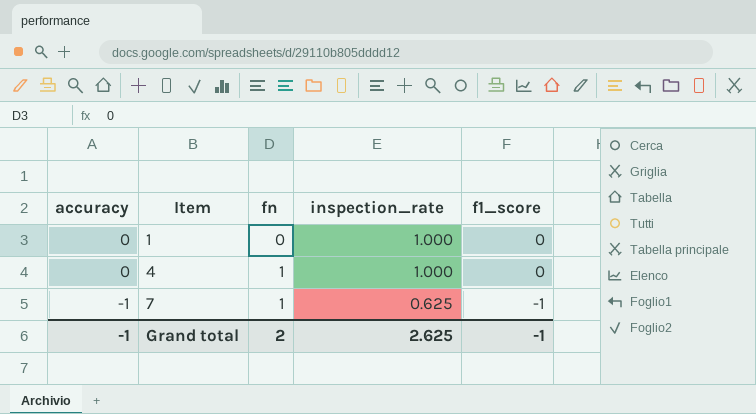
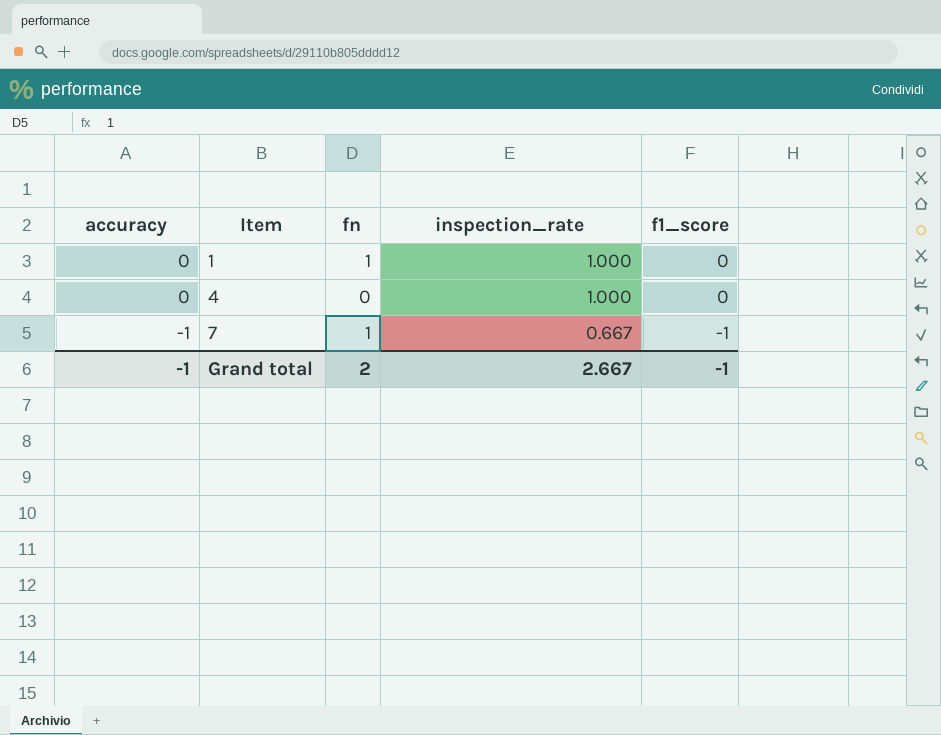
1 | fn: 0 -> 1
4 | fn: 1 -> 0
7 | inspection_rate: 0.625 -> 0.667
Grand total | inspection_rate: 2.625 -> 2.667

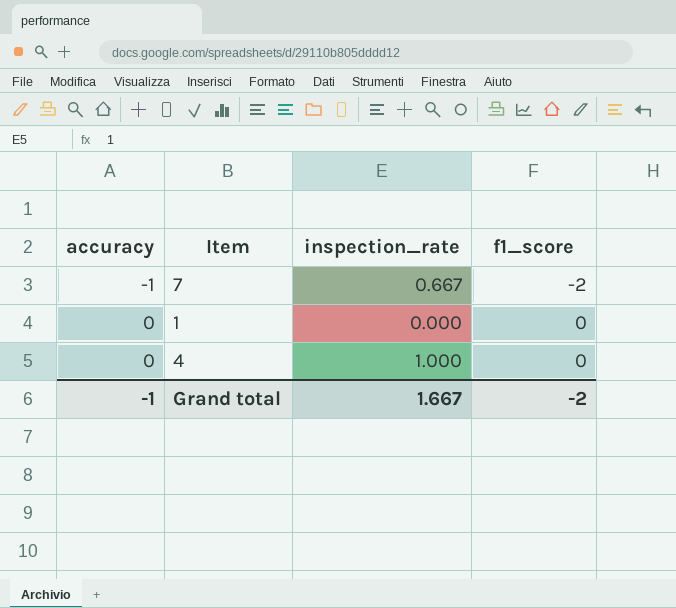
row order: accuracy descending -> accuracy ascending
column fn | position: 3 -> none
7 | f1_score: -1 -> -2
1 | inspection_rate: 1.000 -> 0.000
Grand total | inspection_rate: 2.667 -> 1.667
Grand total | f1_score: -1 -> -2

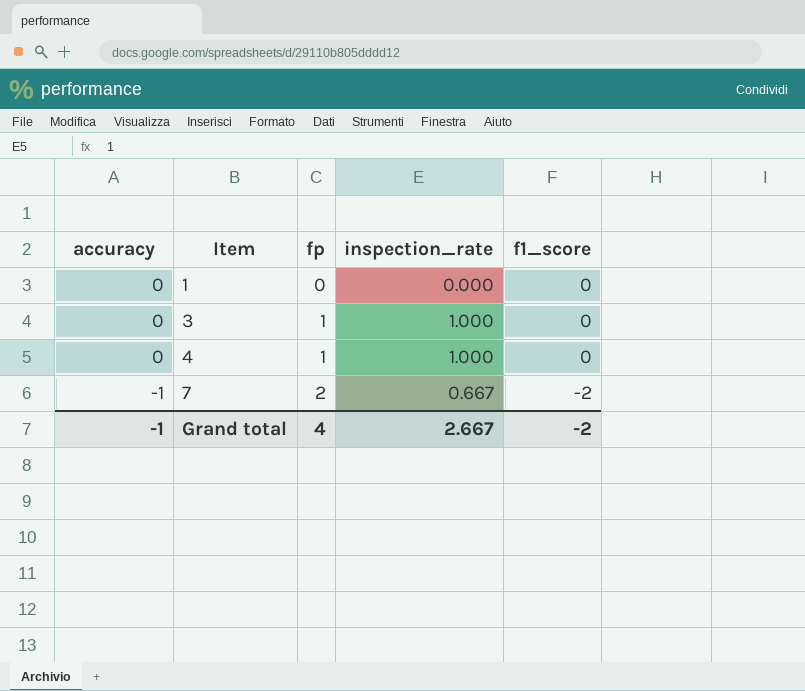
row order: accuracy ascending -> accuracy descending
column fp | formula: none -> [inspection_rate] - [accuracy]
row 3: none -> 0 | 1 | 1.000 | 0
Grand total | inspection_rate: 1.667 -> 2.667

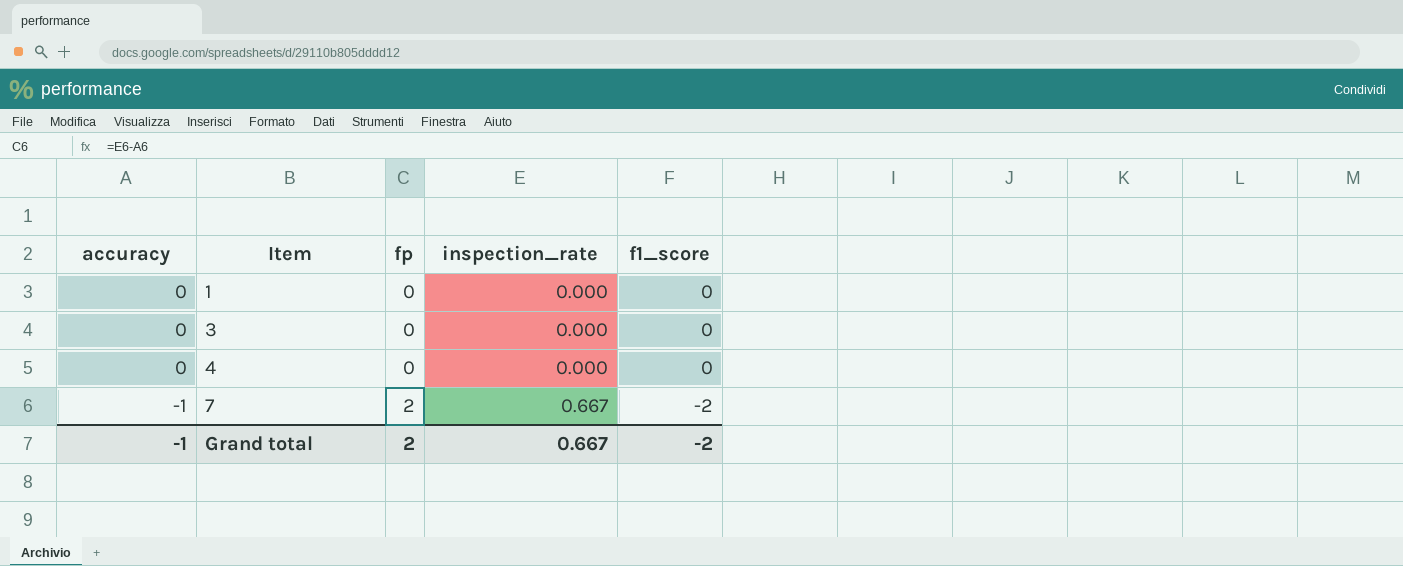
3 | fp: 1 -> 0
3 | inspection_rate: 1.000 -> 0.000
4 | fp: 1 -> 0
4 | inspection_rate: 1.000 -> 0.000
Grand total | fp: 4 -> 2
Grand total | inspection_rate: 2.667 -> 0.667

